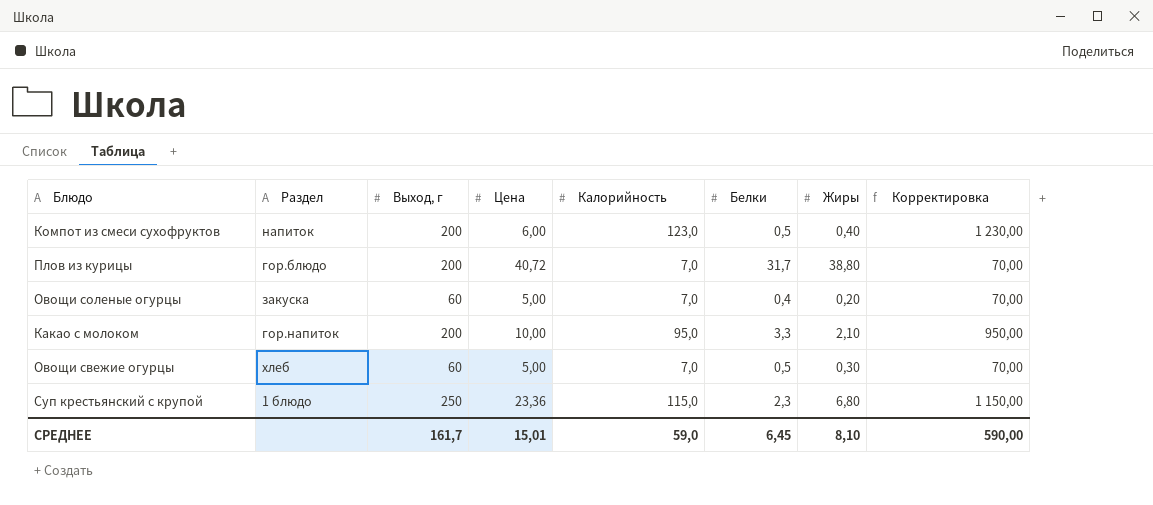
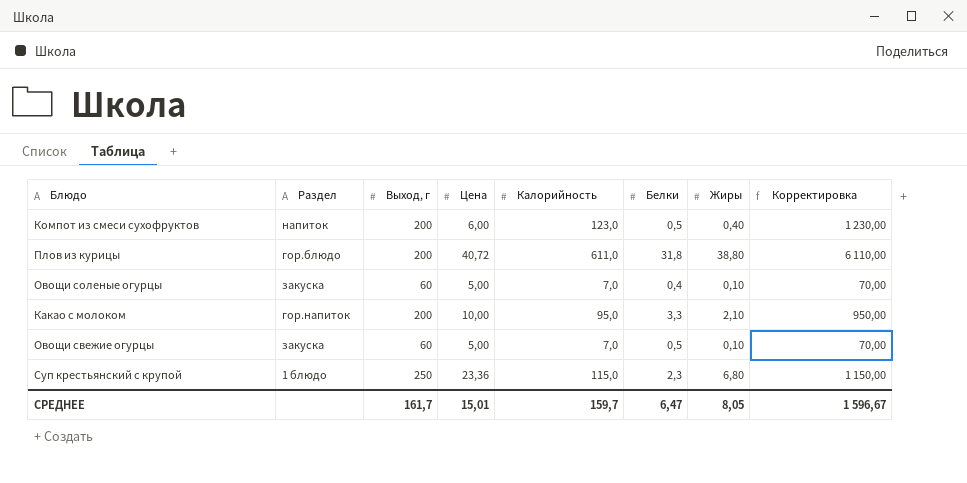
Плов из курицы | Калорийность: 7,0 -> 611,0
Плов из курицы | Белки: 31,7 -> 31,8
Плов из курицы | Корректировка: 70,00 -> 6 110,00
Овощи соленые огурцы | Жиры: 0,20 -> 0,10
Овощи свежие огурцы | Раздел: хлеб -> закуска
Овощи свежие огурцы | Жиры: 0,30 -> 0,10
СРЕДНЕЕ | Калорийность: 59,0 -> 159,7
СРЕДНЕЕ | Белки: 6,45 -> 6,47
СРЕДНЕЕ | Жиры: 8,10 -> 8,05
СРЕДНЕЕ | Корректировка: 590,00 -> 1 596,67

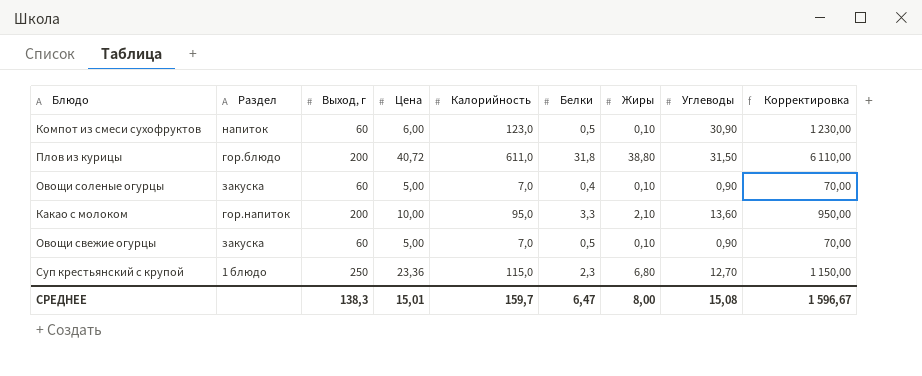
column Углеводы | position: none -> 8
Компот из смеси сухофруктов | Выход, г: 200 -> 60
Компот из смеси сухофруктов | Жиры: 0,40 -> 0,10
СРЕДНЕЕ | Выход, г: 161,7 -> 138,3
СРЕДНЕЕ | Жиры: 8,05 -> 8,00

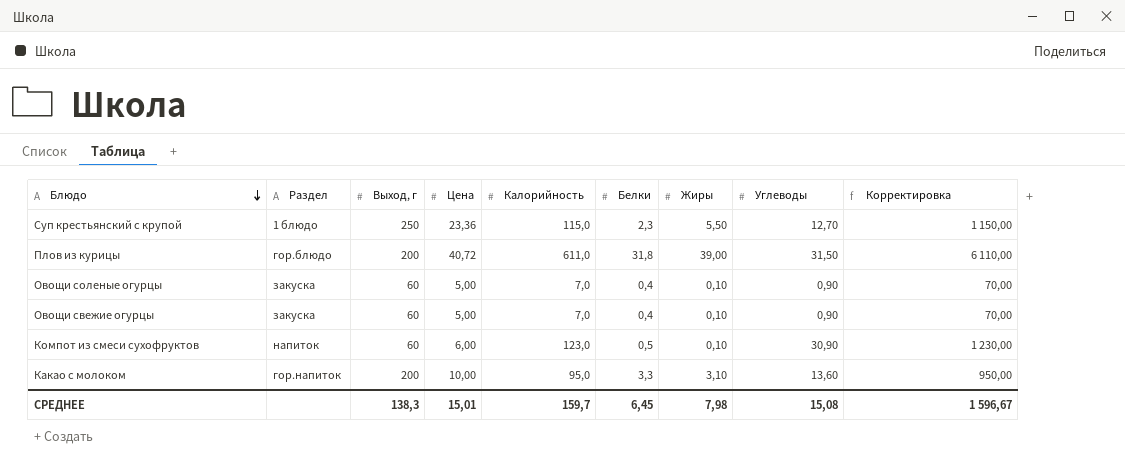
row order: none -> Блюдо descending
Суп крестьянский с крупой | Жиры: 6,80 -> 5,50
Плов из курицы | Жиры: 38,80 -> 39,00
Овощи свежие огурцы | Белки: 0,5 -> 0,4
Какао с молоком | Жиры: 2,10 -> 3,10
СРЕДНЕЕ | Белки: 6,47 -> 6,45
СРЕДНЕЕ | Жиры: 8,00 -> 7,98

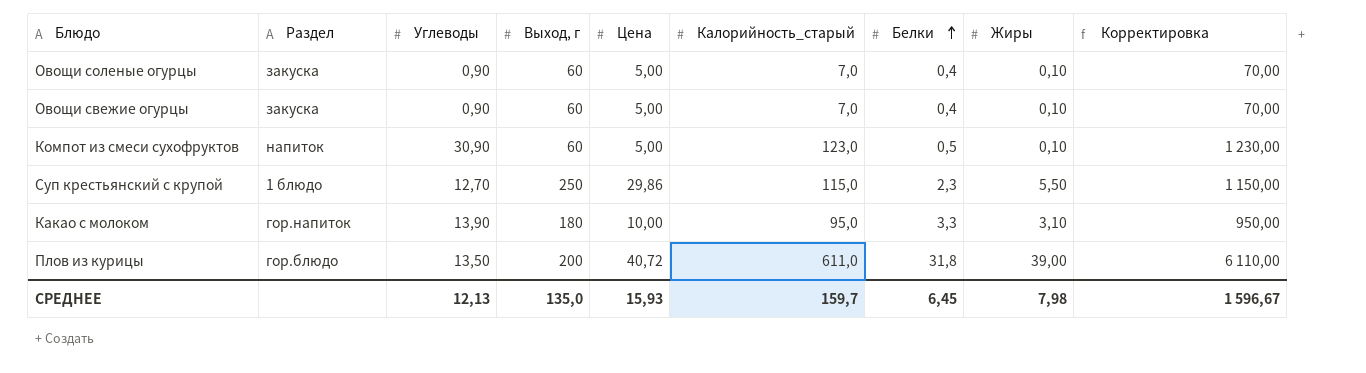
row order: Блюдо descending -> Белки ascending
column Углеводы | position: 8 -> 3
column name: Калорийность -> Калорийность_старый
Компот из смеси сухофруктов | Цена: 6,00 -> 5,00
Суп крестьянский с крупой | Цена: 23,36 -> 29,86
Какао с молоком | Углеводы: 13,60 -> 13,90
Какао с молоком | Выход, г: 200 -> 180
Плов из курицы | Углеводы: 31,50 -> 13,50
СРЕДНЕЕ | Углеводы: 15,08 -> 12,13
СРЕДНЕЕ | Выход, г: 138,3 -> 135,0
СРЕДНЕЕ | Цена: 15,01 -> 15,93

